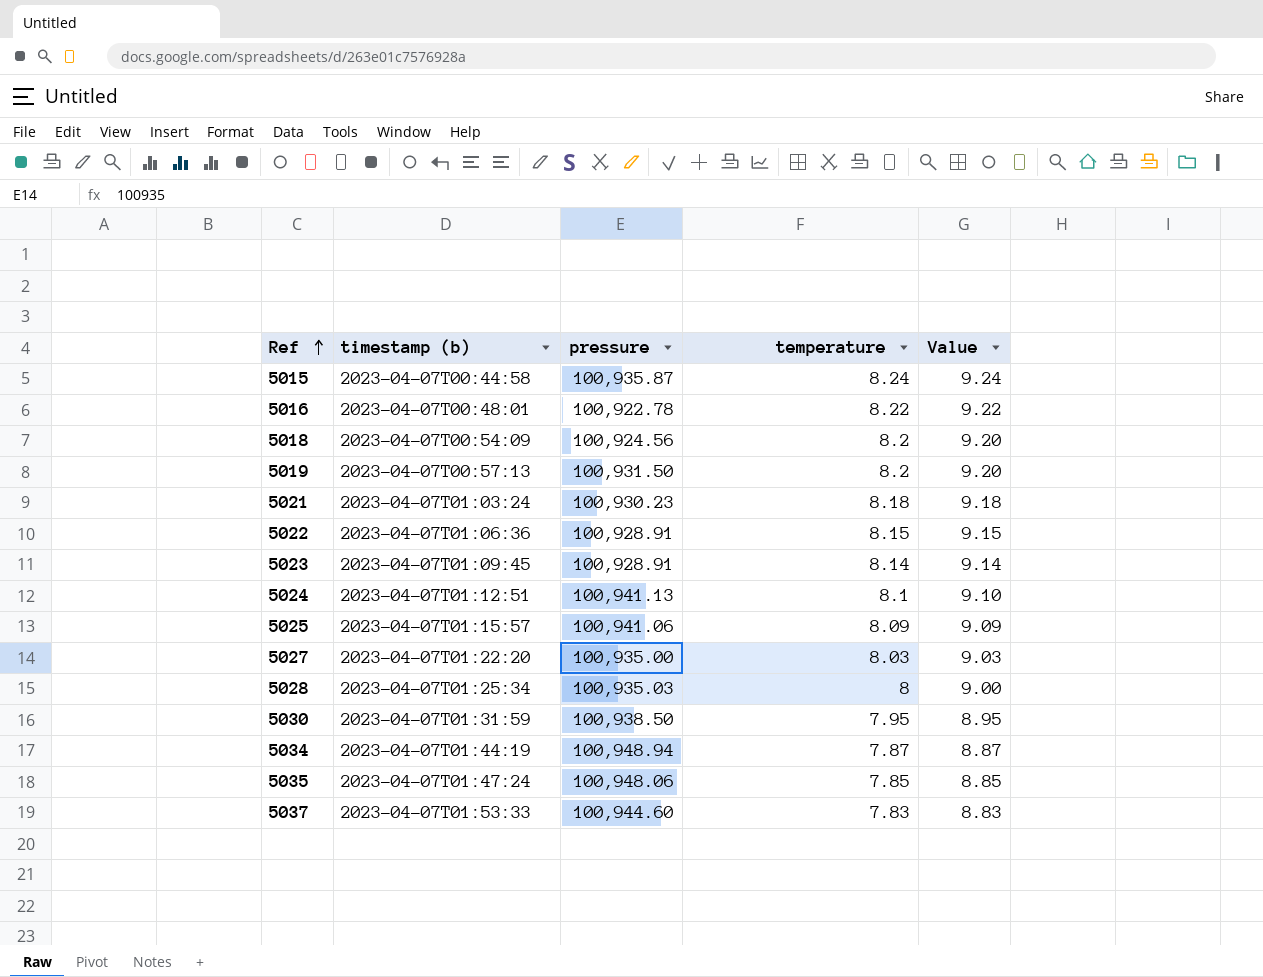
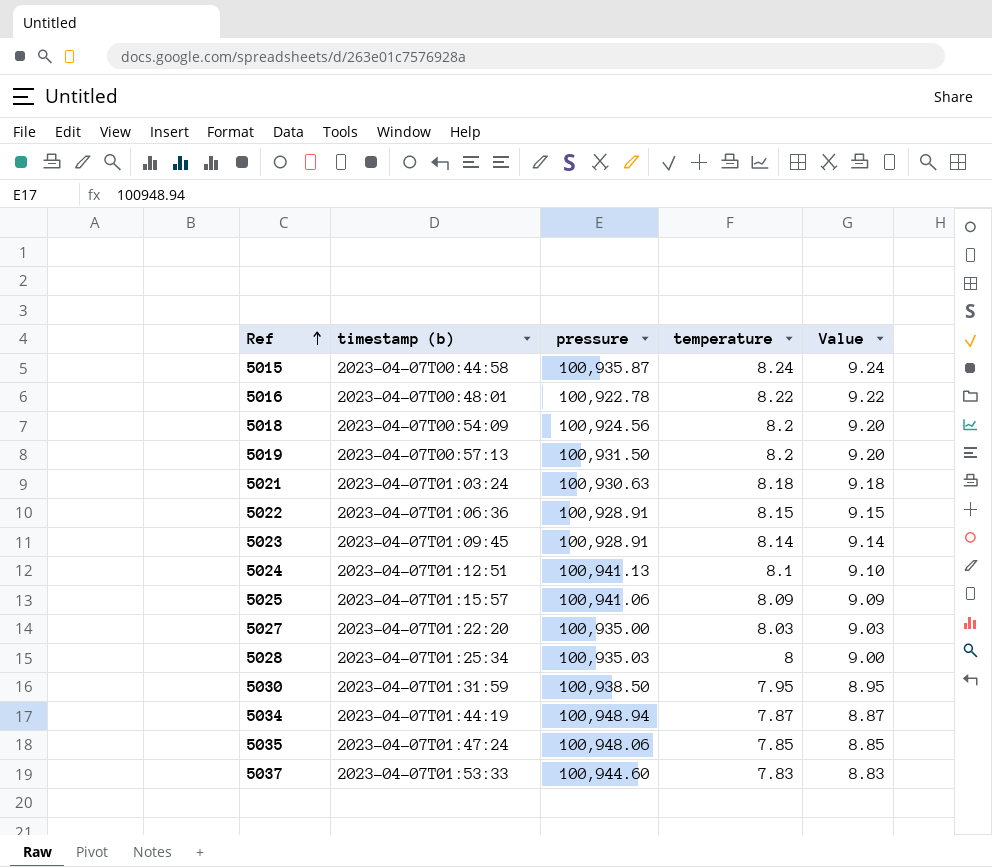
5021 | pressure: 100,930.23 -> 100,930.63

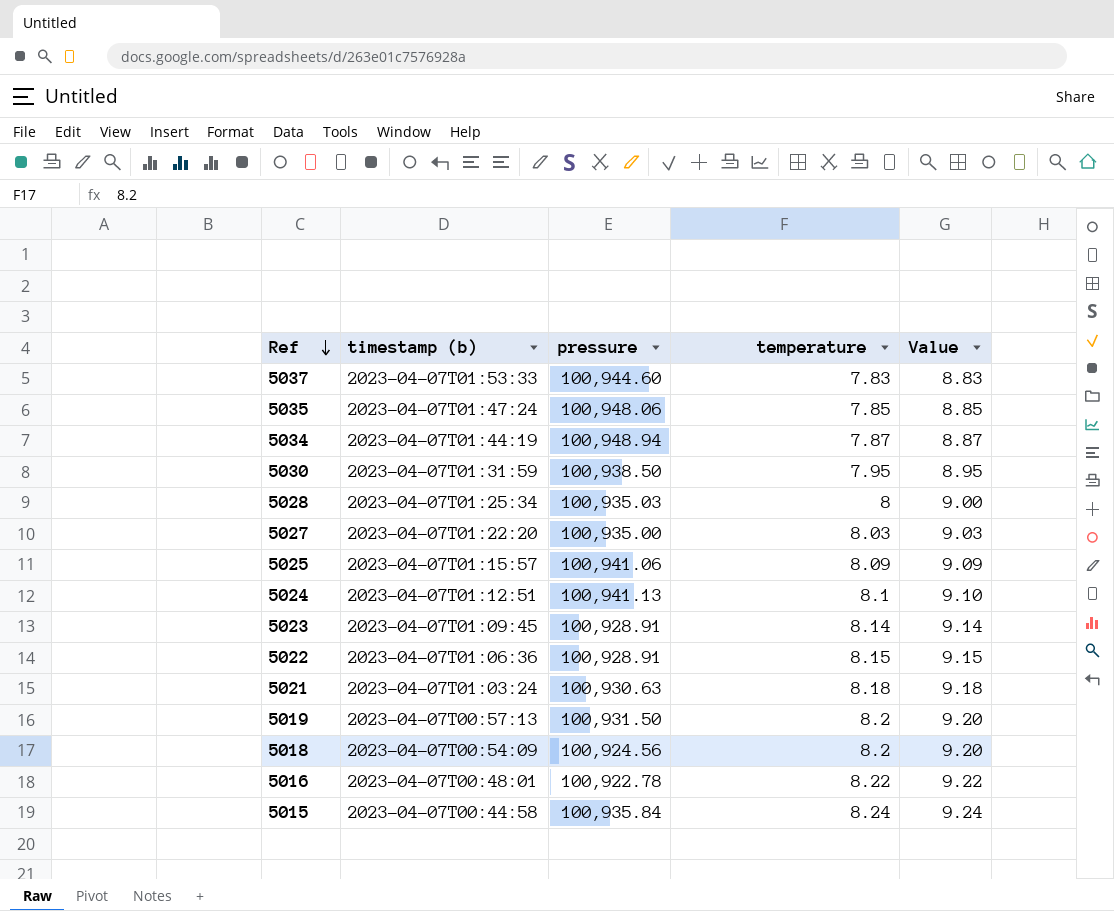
row order: Ref ascending -> Ref descending
5015 | pressure: 100,935.87 -> 100,935.84

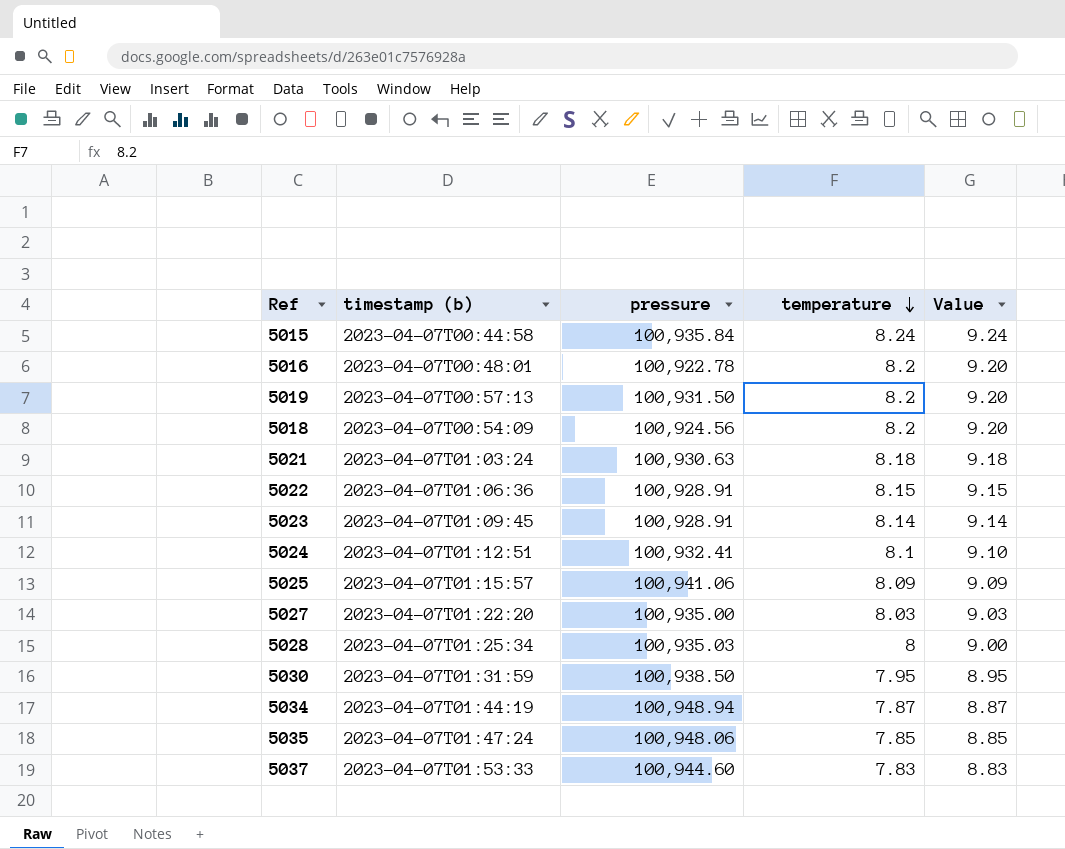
row order: Ref descending -> temperature descending
5016 | temperature: 8.22 -> 8.2
5016 | Value: 9.22 -> 9.20
5024 | pressure: 100,941.13 -> 100,932.41

